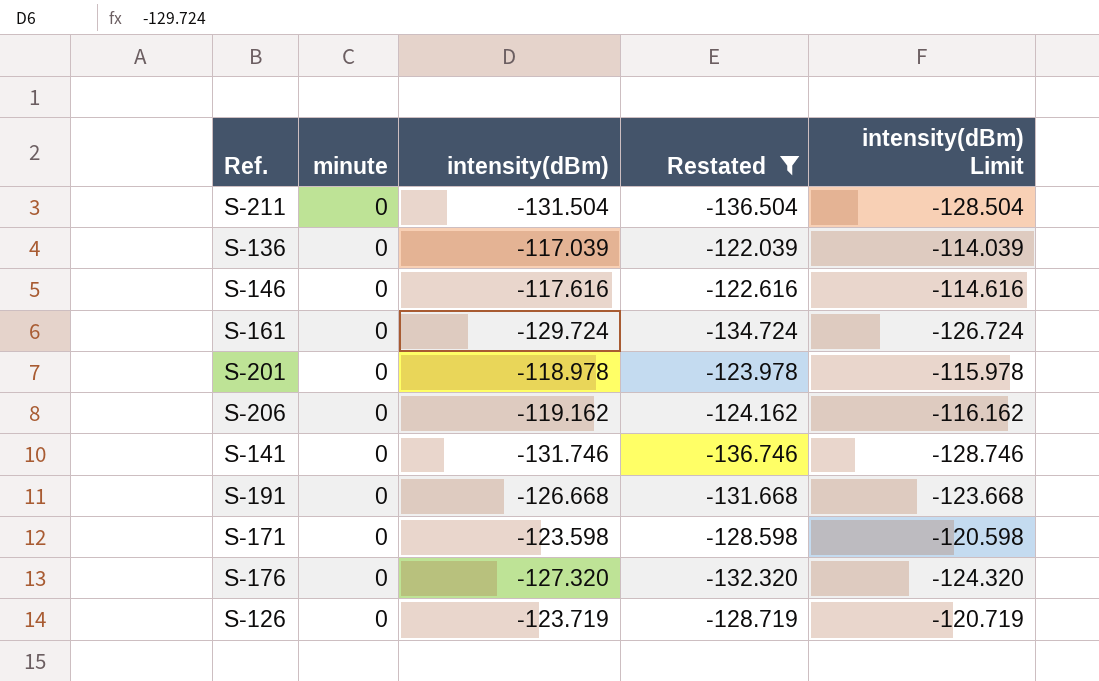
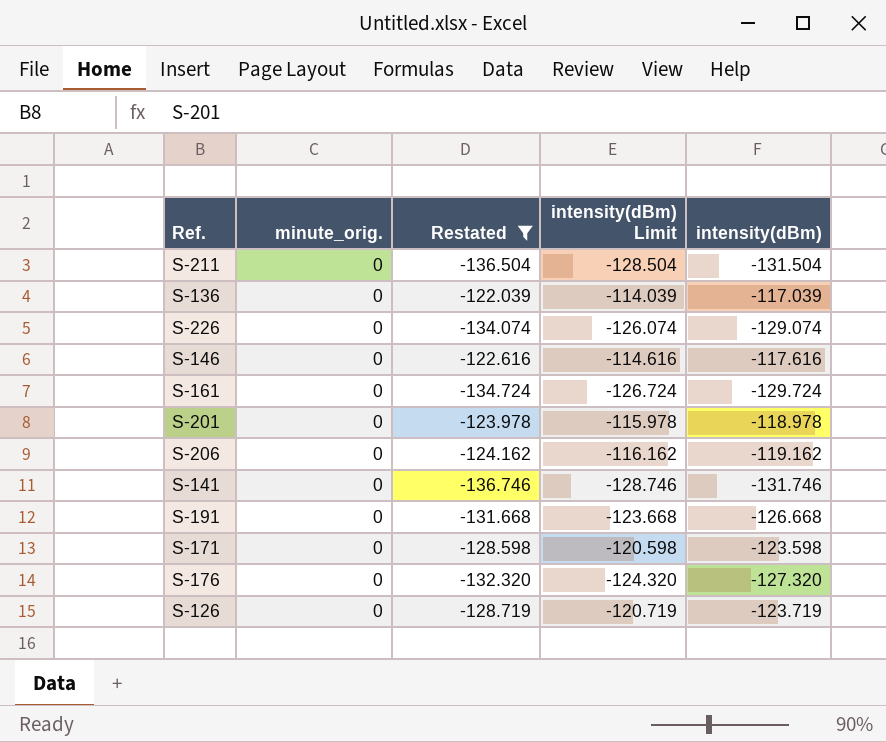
column name: minute -> minute_orig.
column intensity(dBm) | position: 3 -> 5
row S-226: none -> 0 | -134.074 | -126.074 | -129.074

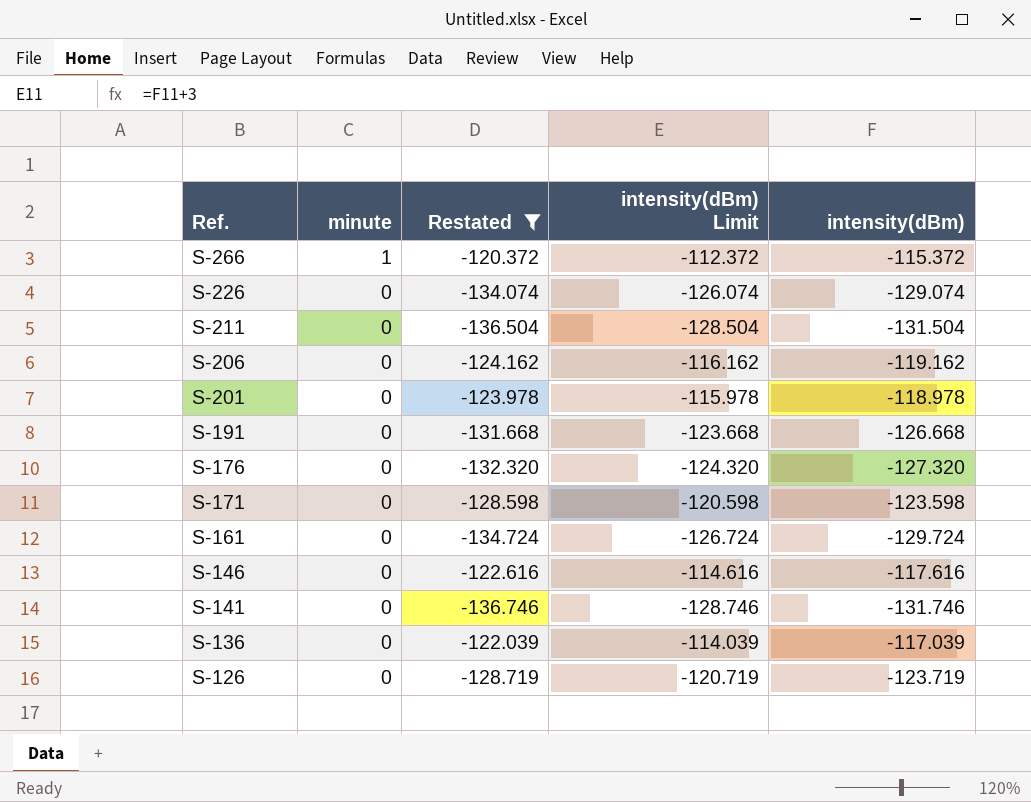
row order: none -> Ref. descending
column name: minute_orig. -> minute
row S-266: none -> 1 | -120.372 | -112.372 | -115.372

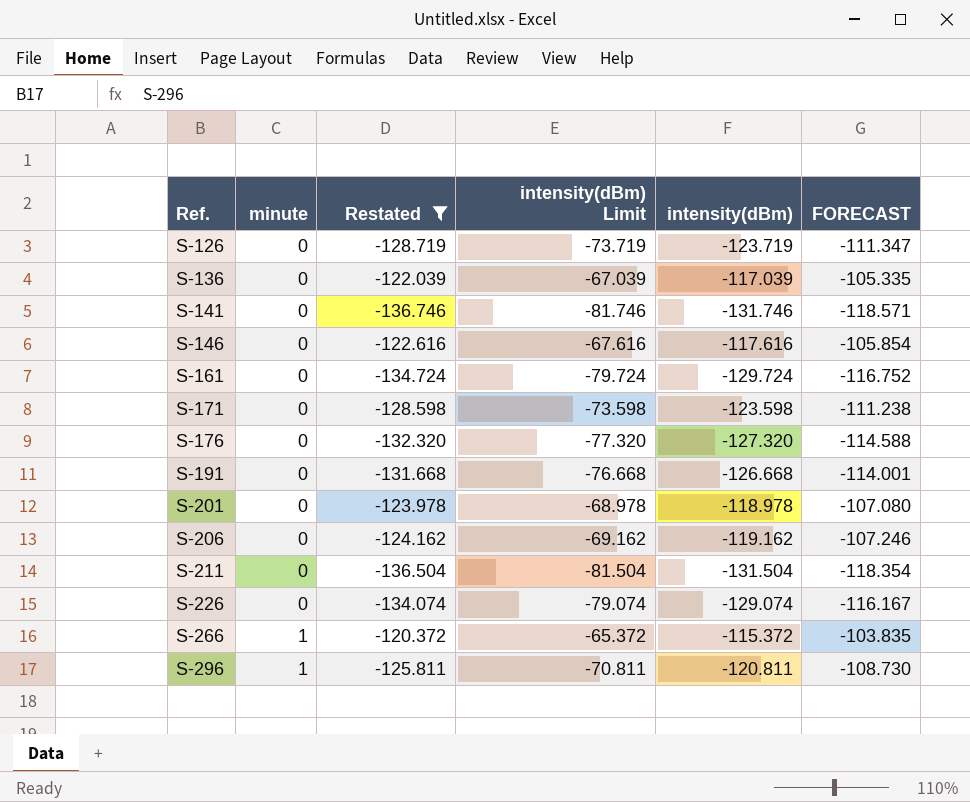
row order: Ref. descending -> Ref. ascending
column intensity(dBm) Limit | formula: [intensity(dBm)] + 3 -> [intensity(dBm)] + 50
column FORECAST | formula: none -> [intensity(dBm)] * 0.9
row S-296: none -> 1 | -125.811 | -70.811 | -120.811 | -108.730

